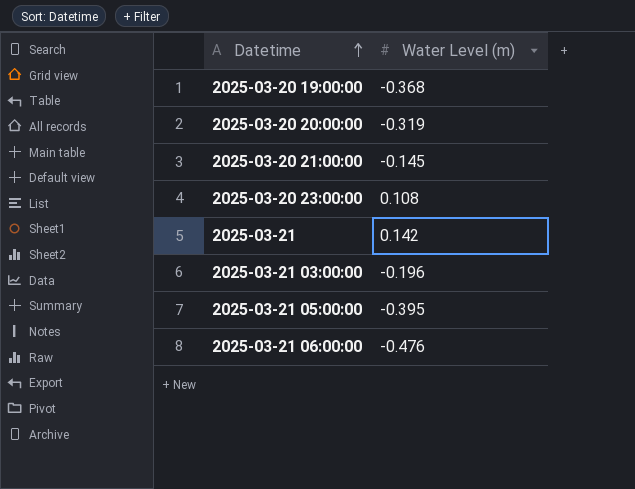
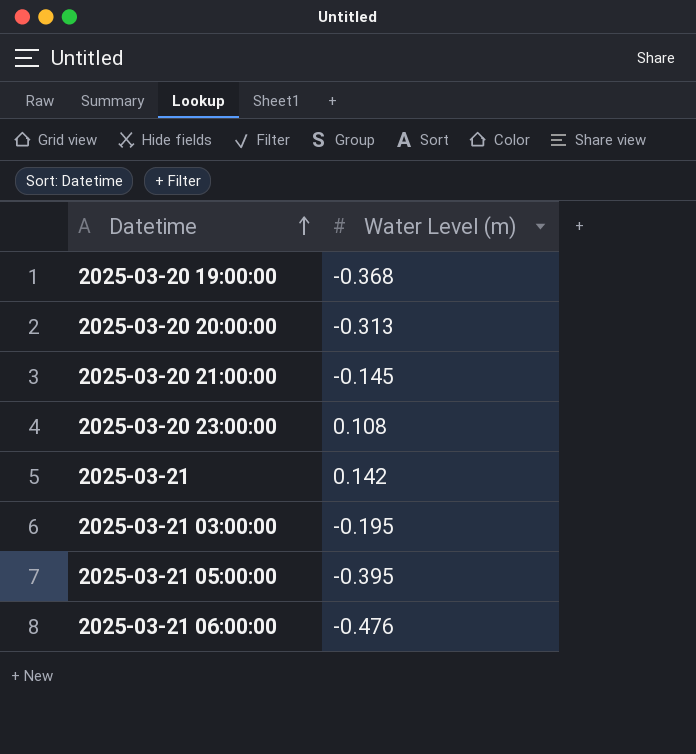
2025-03-20 20:00:00 | Water Level (m): -0.319 -> -0.313
2025-03-21 03:00:00 | Water Level (m): -0.196 -> -0.195

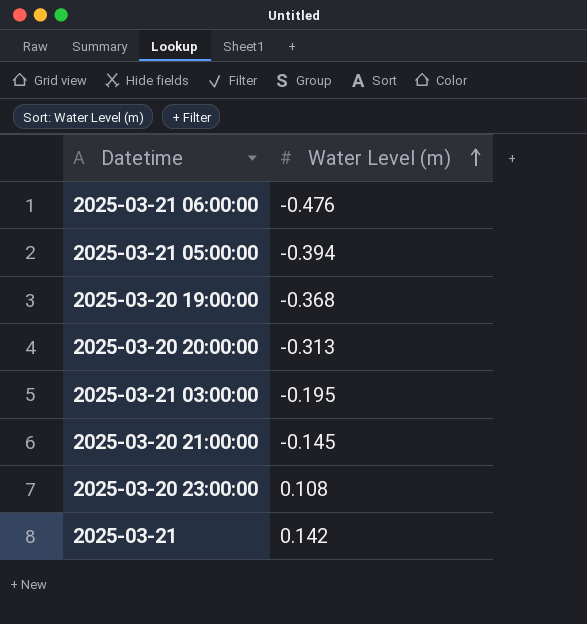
row order: Datetime ascending -> Water Level (m) ascending
2025-03-21 05:00:00 | Water Level (m): -0.395 -> -0.394

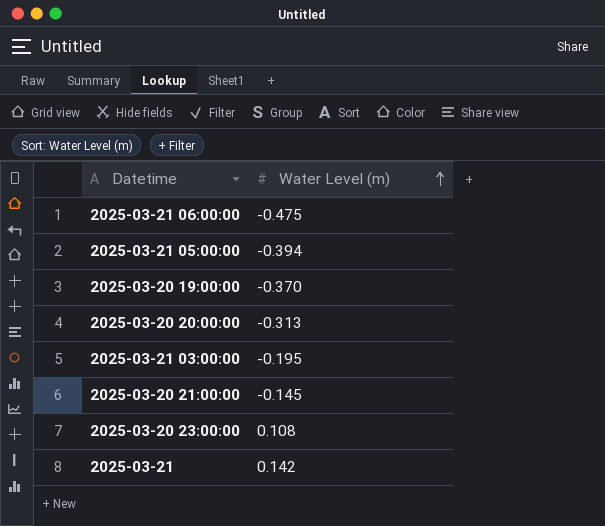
2025-03-21 06:00:00 | Water Level (m): -0.476 -> -0.475
2025-03-20 19:00:00 | Water Level (m): -0.368 -> -0.370

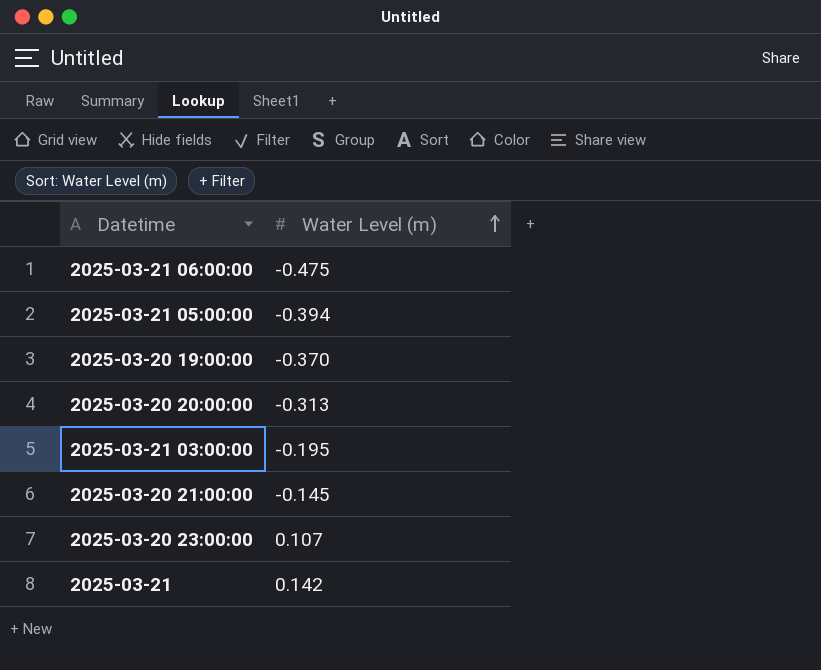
2025-03-20 23:00:00 | Water Level (m): 0.108 -> 0.107

